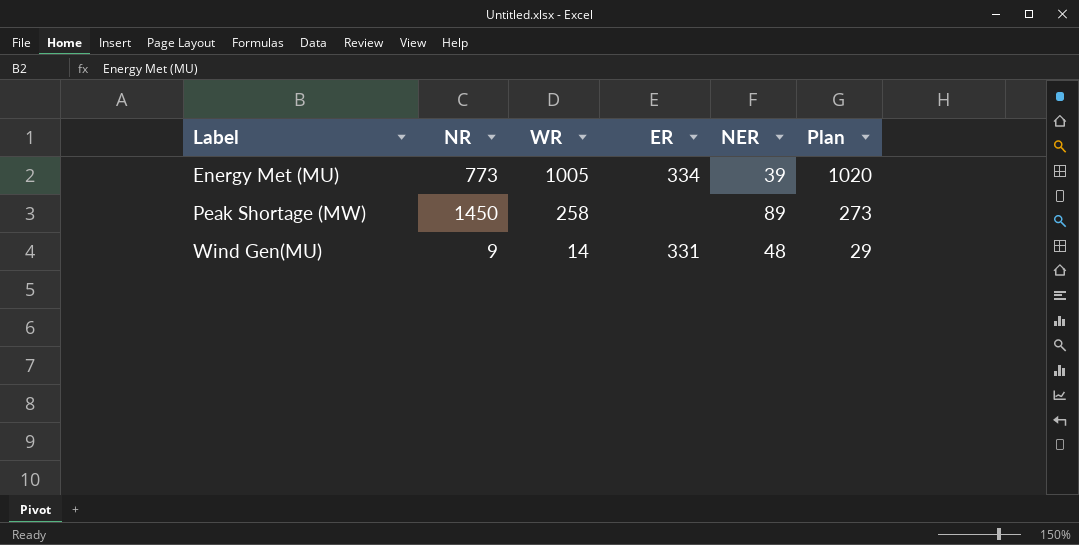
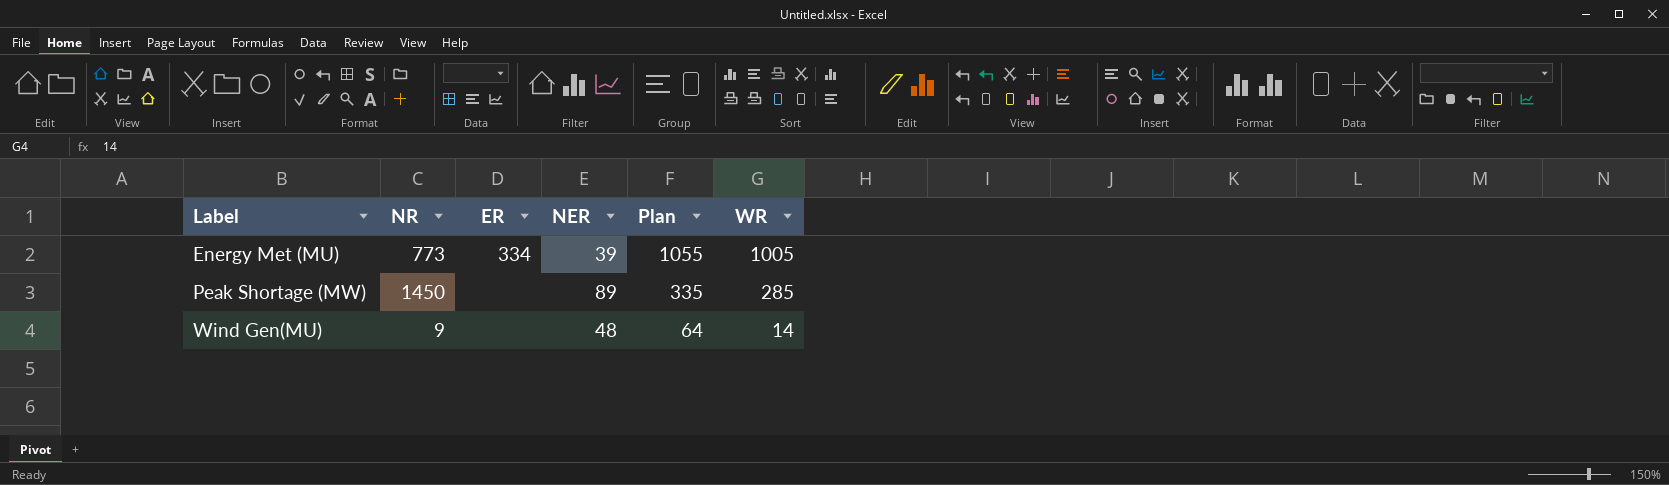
column Plan | formula: [WR] + 15 -> [WR] + 50
column WR | position: 3 -> 6
Peak Shortage (MW) | WR: 258 -> 285
Wind Gen(MU) | ER: 331 -> none

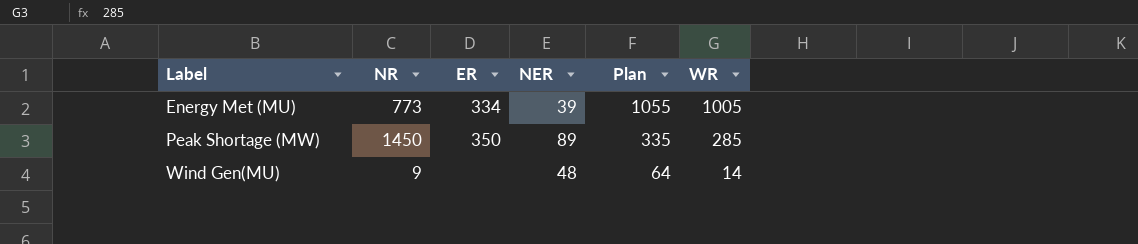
Peak Shortage (MW) | ER: none -> 350

